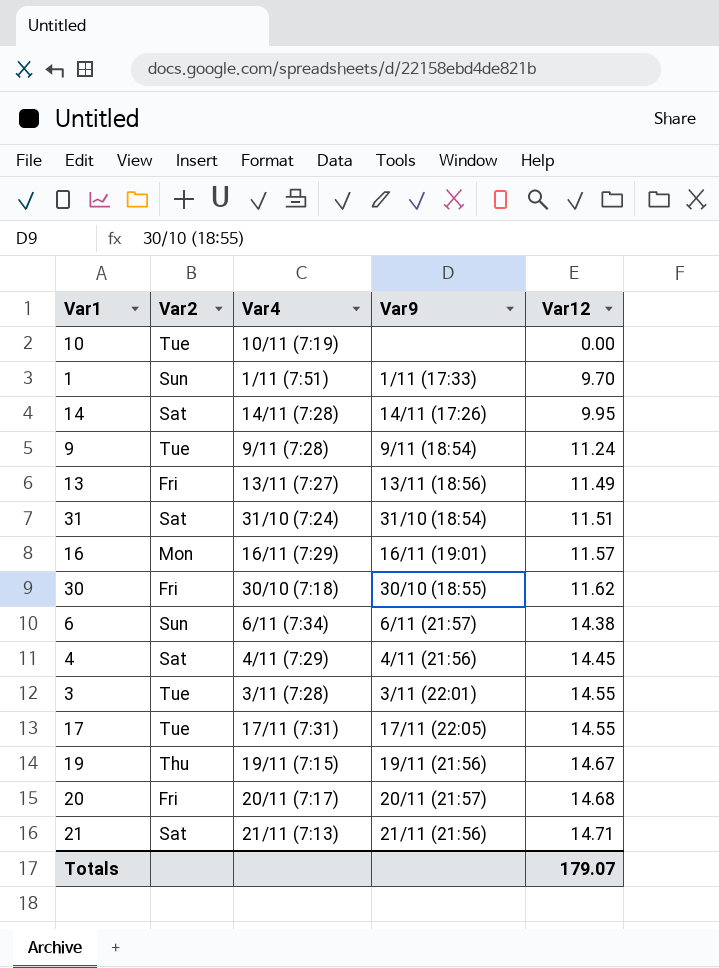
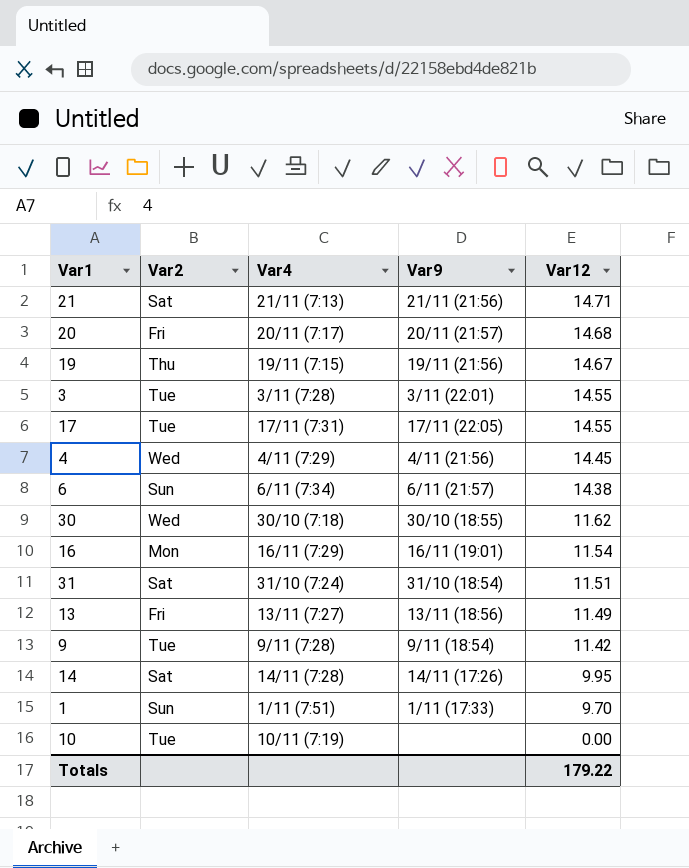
row order: Var12 ascending -> Var12 descending
4 | Var2: Sat -> Wed
30 | Var2: Fri -> Wed
16 | Var12: 11.57 -> 11.54
9 | Var12: 11.24 -> 11.42
Totals | Var12: 179.07 -> 179.22

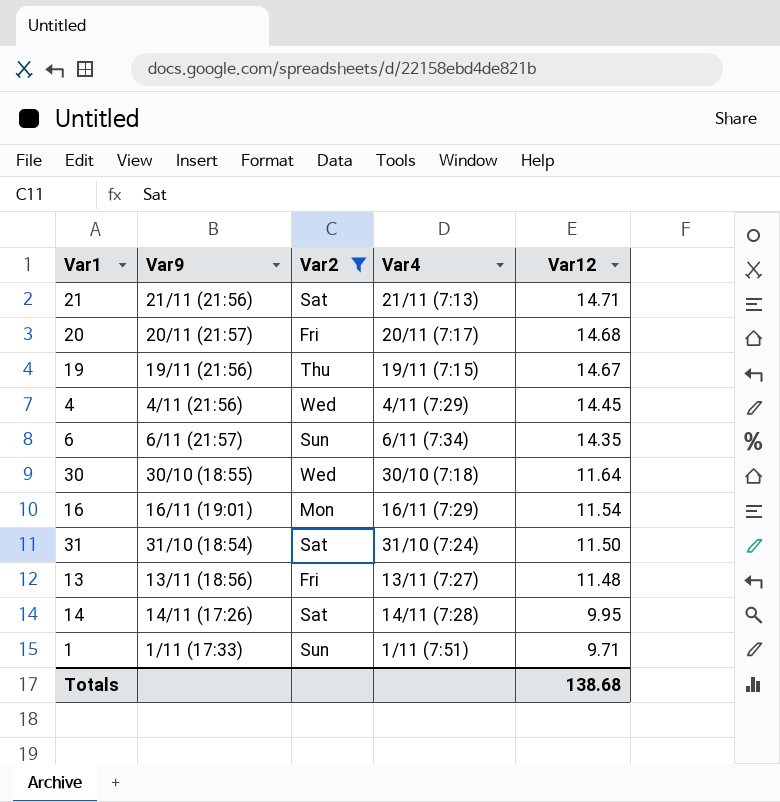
filter: none -> Var2 != Tue
column Var9 | position: 4 -> 2
6 | Var12: 14.38 -> 14.35
30 | Var12: 11.62 -> 11.64
31 | Var12: 11.51 -> 11.50
13 | Var12: 11.49 -> 11.48
1 | Var12: 9.70 -> 9.71
Totals | Var12: 179.22 -> 138.68

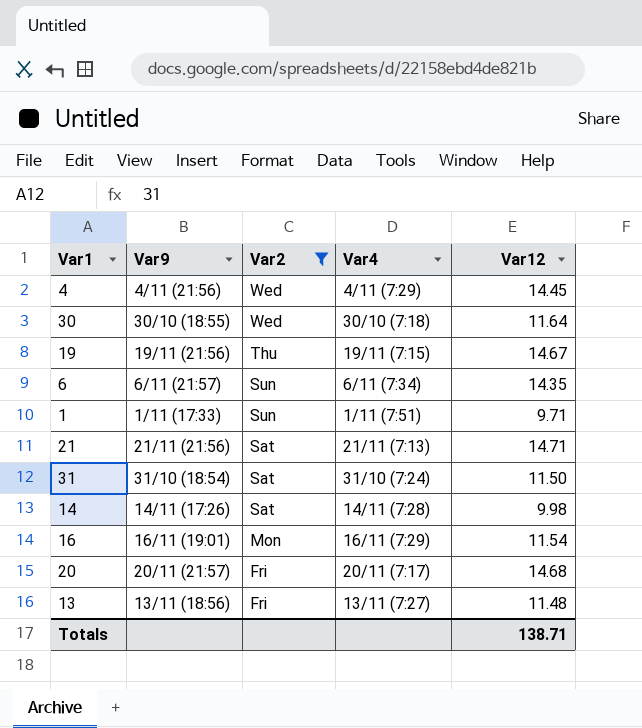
row order: Var12 descending -> Var2 descending
14 | Var12: 9.95 -> 9.98
Totals | Var12: 138.68 -> 138.71

